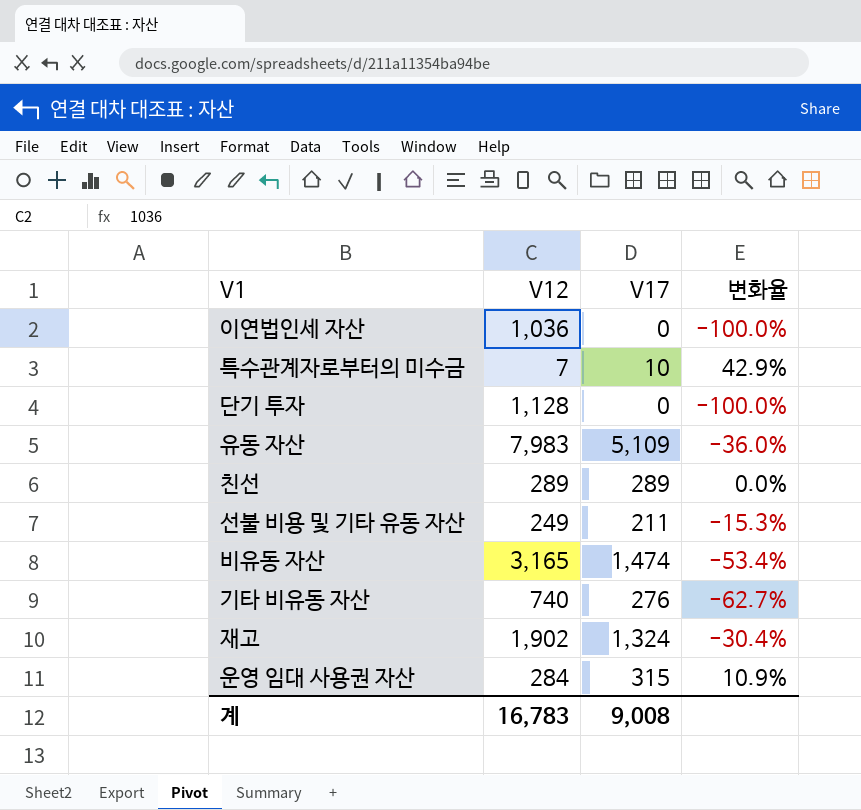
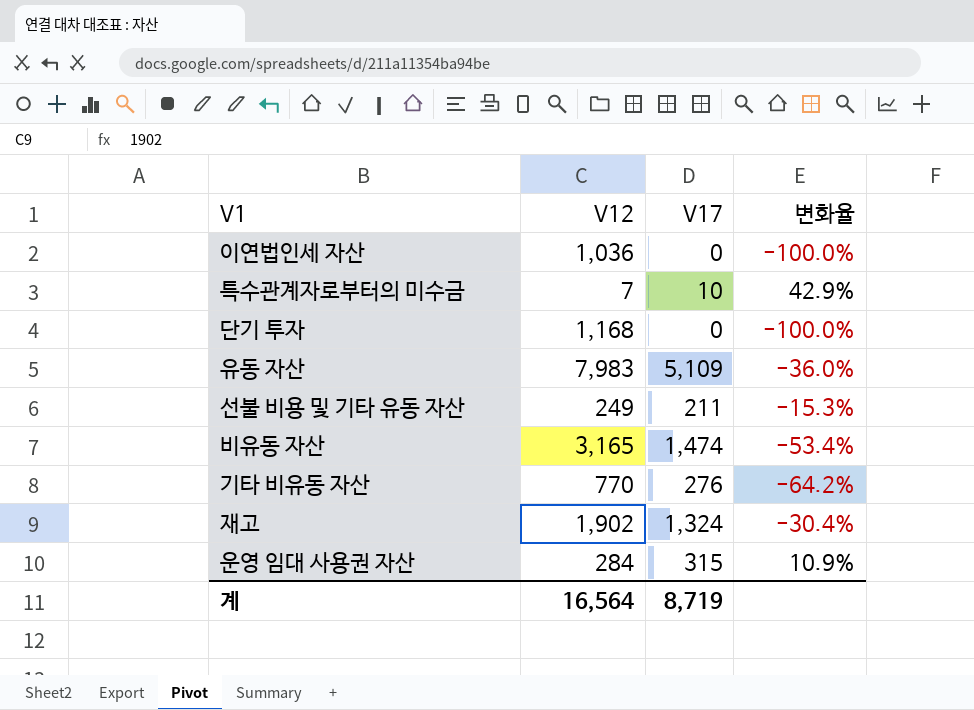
row 친선: 289 | 289 | 0.0% -> none
단기 투자 | V12: 1,128 -> 1,168
기타 비유동 자산 | V12: 740 -> 770
기타 비유동 자산 | 변화율: -62.7% -> -64.2%
계 | V12: 16,783 -> 16,564
계 | V17: 9,008 -> 8,719

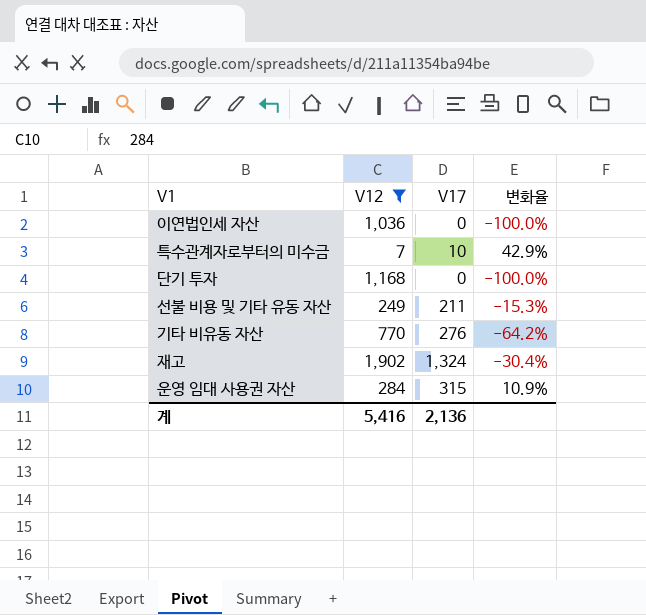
filter: none -> V12 <= 1,902
계 | V12: 16,564 -> 5,416
계 | V17: 8,719 -> 2,136

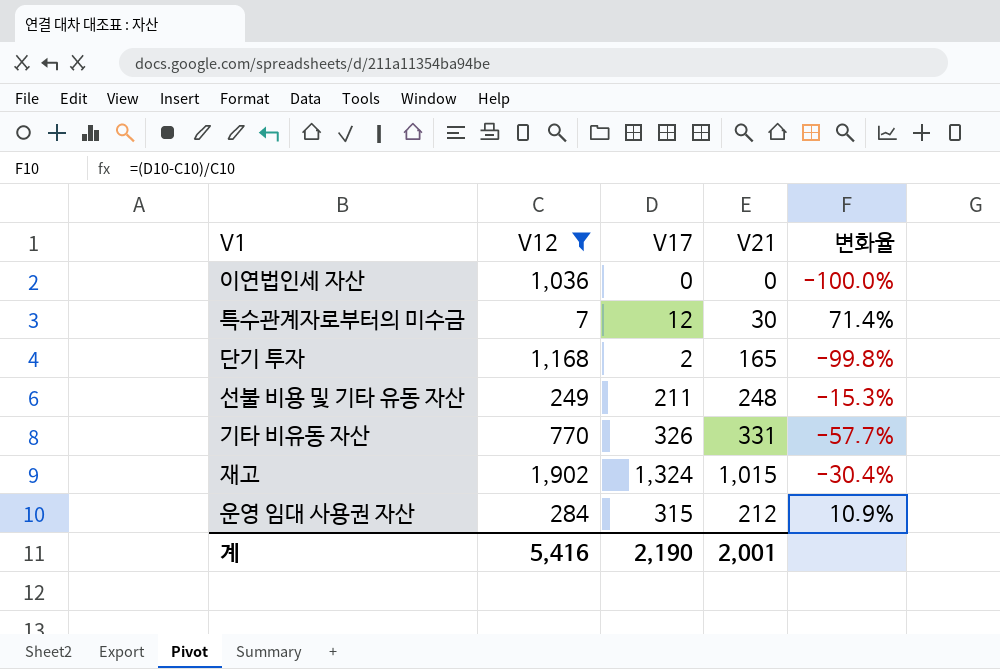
column V21 | position: none -> 4
특수관계자로부터의 미수금 | V17: 10 -> 12
특수관계자로부터의 미수금 | 변화율: 42.9% -> 71.4%
단기 투자 | V17: 0 -> 2
단기 투자 | 변화율: -100.0% -> -99.8%
기타 비유동 자산 | V17: 276 -> 326
기타 비유동 자산 | 변화율: -64.2% -> -57.7%
계 | V17: 2,136 -> 2,190

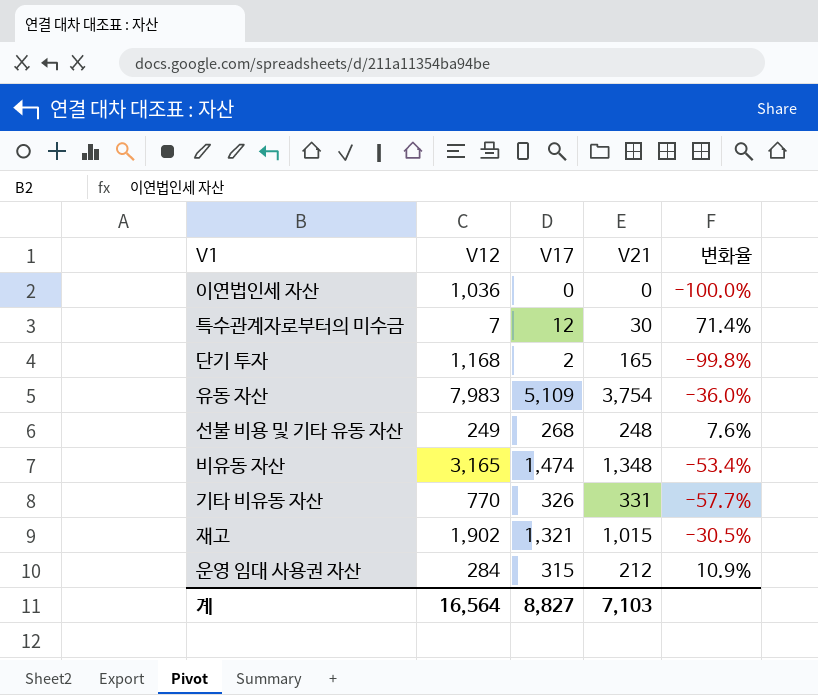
filter: V12 <= 1,902 -> none
선불 비용 및 기타 유동 자산 | V17: 211 -> 268
선불 비용 및 기타 유동 자산 | 변화율: -15.3% -> 7.6%
재고 | V17: 1,324 -> 1,321
재고 | 변화율: -30.4% -> -30.5%
계 | V12: 5,416 -> 16,564
계 | V17: 2,190 -> 8,827
계 | V21: 2,001 -> 7,103

